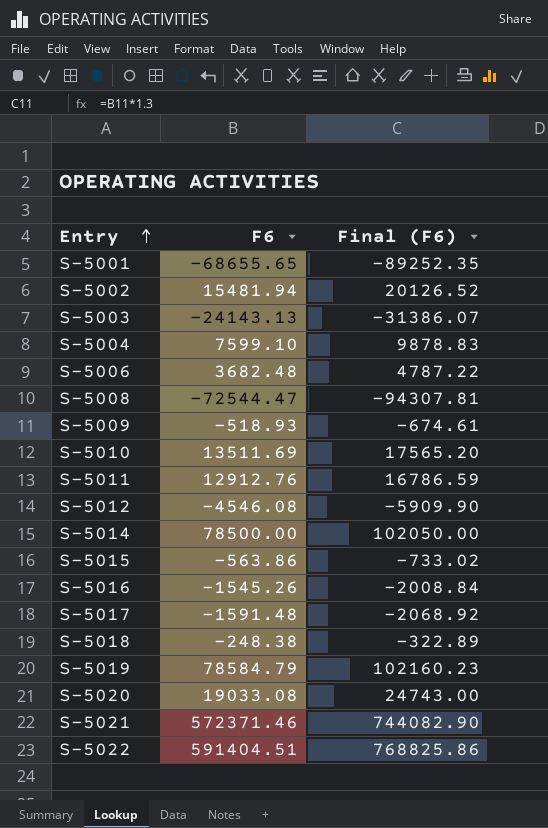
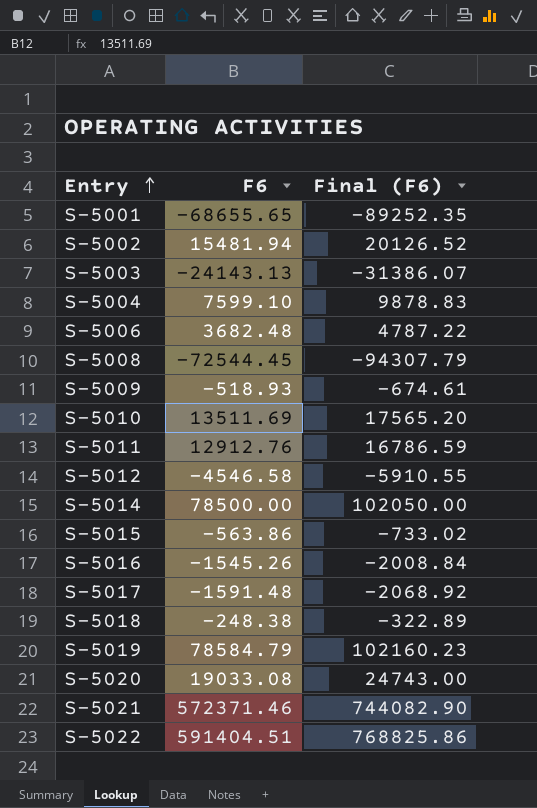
S-5008 | F6: -72544.47 -> -72544.45
S-5008 | Final (F6): -94307.81 -> -94307.79
S-5012 | F6: -4546.08 -> -4546.58
S-5012 | Final (F6): -5909.90 -> -5910.55

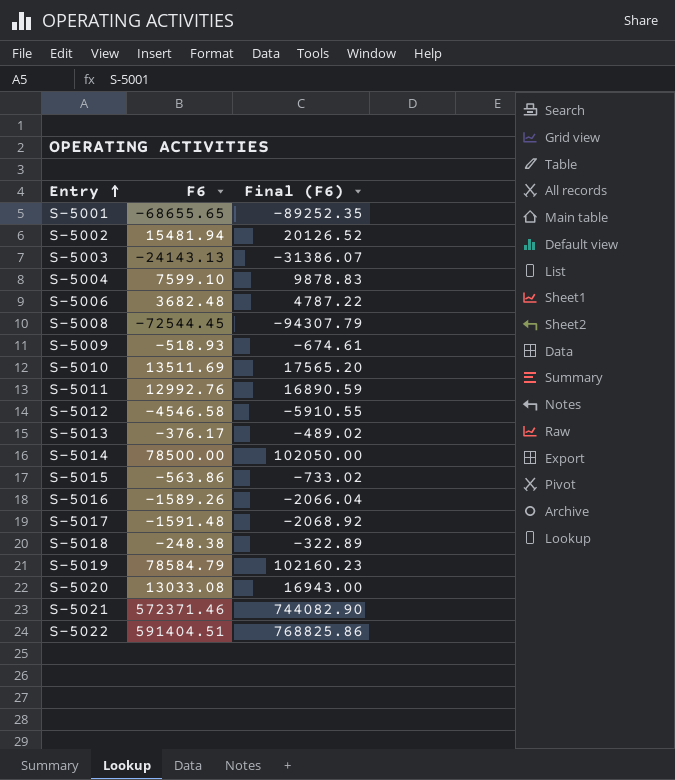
S-5011 | F6: 12912.76 -> 12992.76
S-5011 | Final (F6): 16786.59 -> 16890.59
row S-5013: none -> -376.17 | -489.02
S-5016 | F6: -1545.26 -> -1589.26
S-5016 | Final (F6): -2008.84 -> -2066.04
S-5020 | F6: 19033.08 -> 13033.08
S-5020 | Final (F6): 24743.00 -> 16943.00

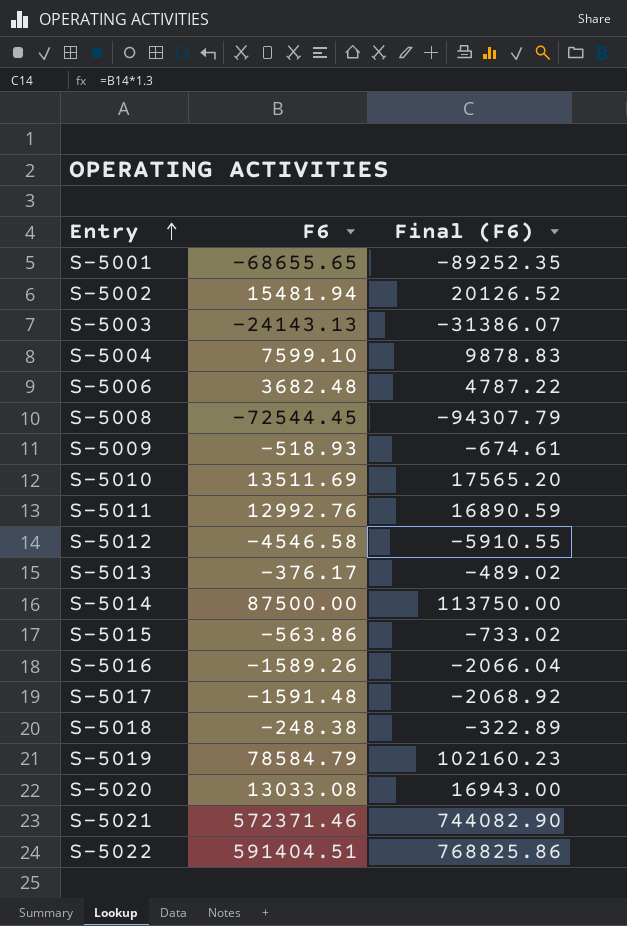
S-5014 | F6: 78500.00 -> 87500.00
S-5014 | Final (F6): 102050.00 -> 113750.00

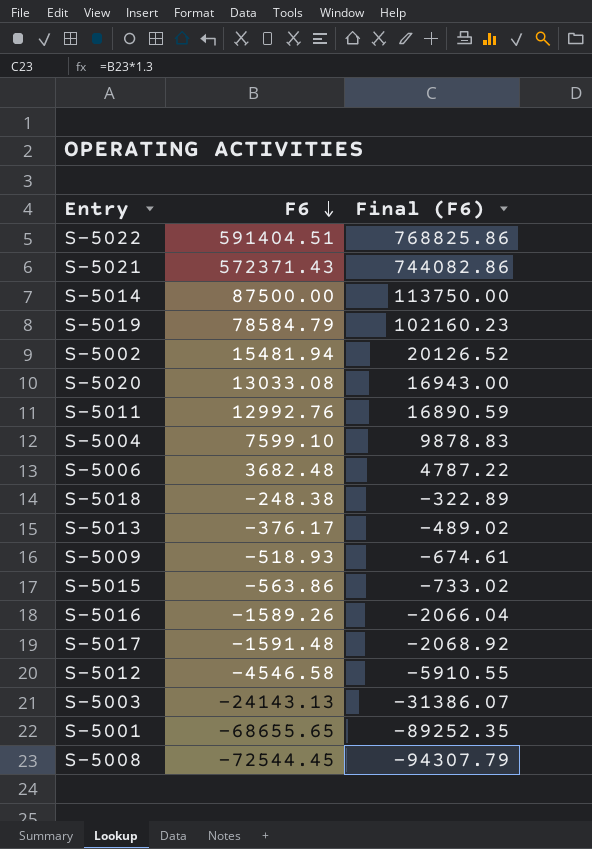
row order: Entry ascending -> F6 descending
row S-5010: 13511.69 | 17565.20 -> none
S-5021 | F6: 572371.46 -> 572371.43
S-5021 | Final (F6): 744082.90 -> 744082.86

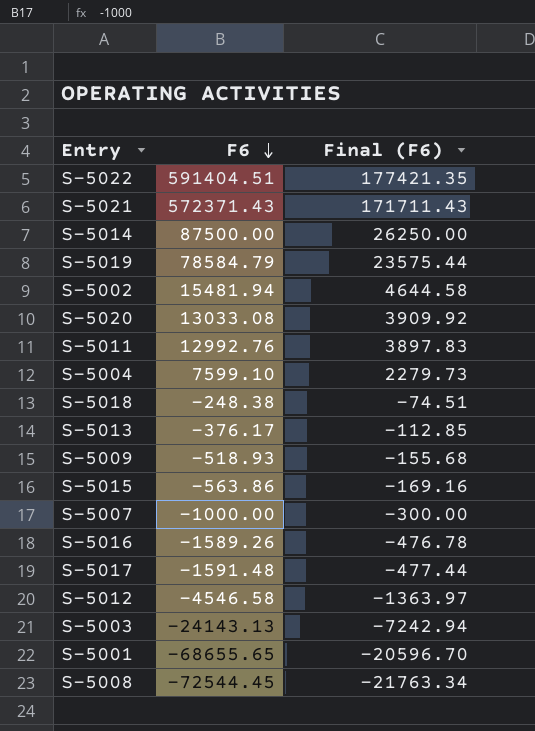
column Final (F6) | formula: [F6] * 1.3 -> [F6] * 0.3
row S-5006: 3682.48 | 4787.22 -> none
row S-5007: none -> -1000.00 | -300.00

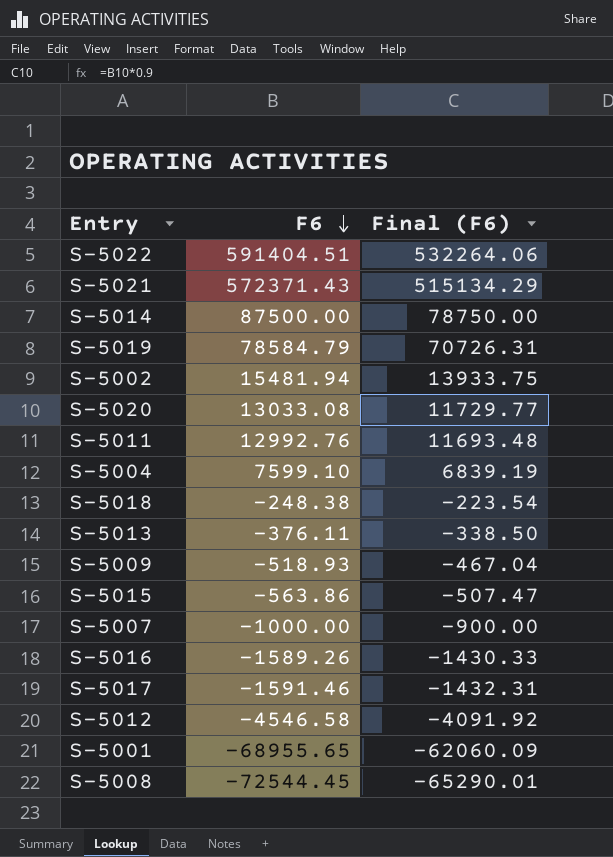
column Final (F6) | formula: [F6] * 0.3 -> [F6] * 0.9
row S-5003: -24143.13 | -7242.94 -> none
S-5013 | F6: -376.17 -> -376.11
S-5017 | F6: -1591.48 -> -1591.46
S-5001 | F6: -68655.65 -> -68955.65

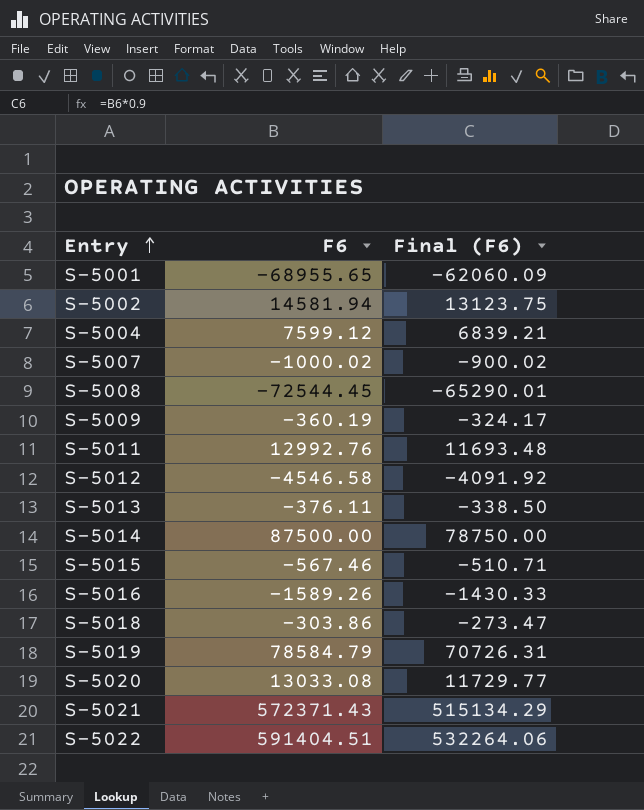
row order: F6 descending -> Entry ascending
row S-5017: -1591.46 | -1432.31 -> none
S-5002 | F6: 15481.94 -> 14581.94
S-5002 | Final (F6): 13933.75 -> 13123.75
S-5004 | F6: 7599.10 -> 7599.12
S-5004 | Final (F6): 6839.19 -> 6839.21
S-5007 | F6: -1000.00 -> -1000.02
S-5007 | Final (F6): -900.00 -> -900.02
S-5009 | F6: -518.93 -> -360.19
S-5009 | Final (F6): -467.04 -> -324.17
S-5015 | F6: -563.86 -> -567.46
S-5015 | Final (F6): -507.47 -> -510.71
S-5018 | F6: -248.38 -> -303.86
S-5018 | Final (F6): -223.54 -> -273.47

